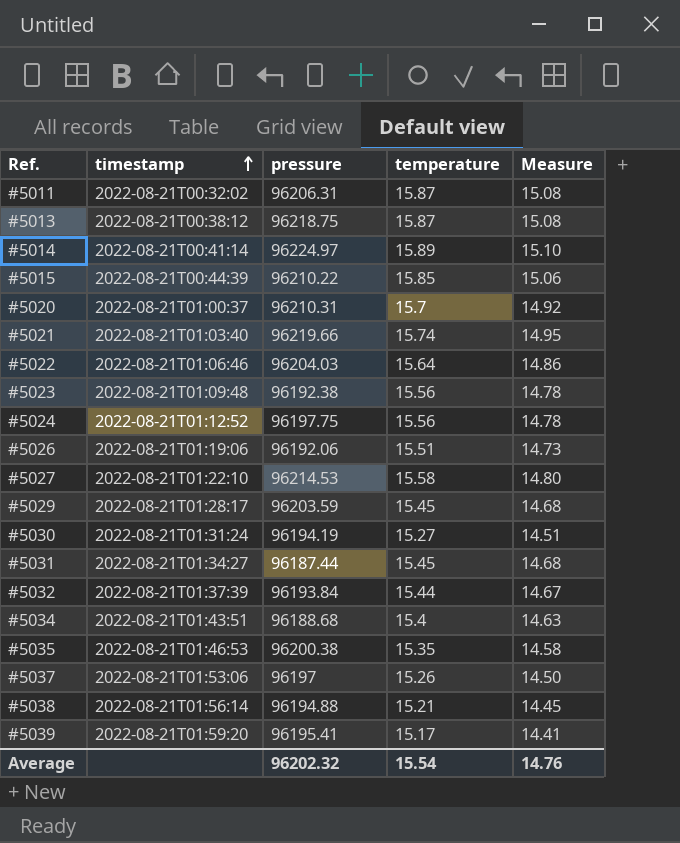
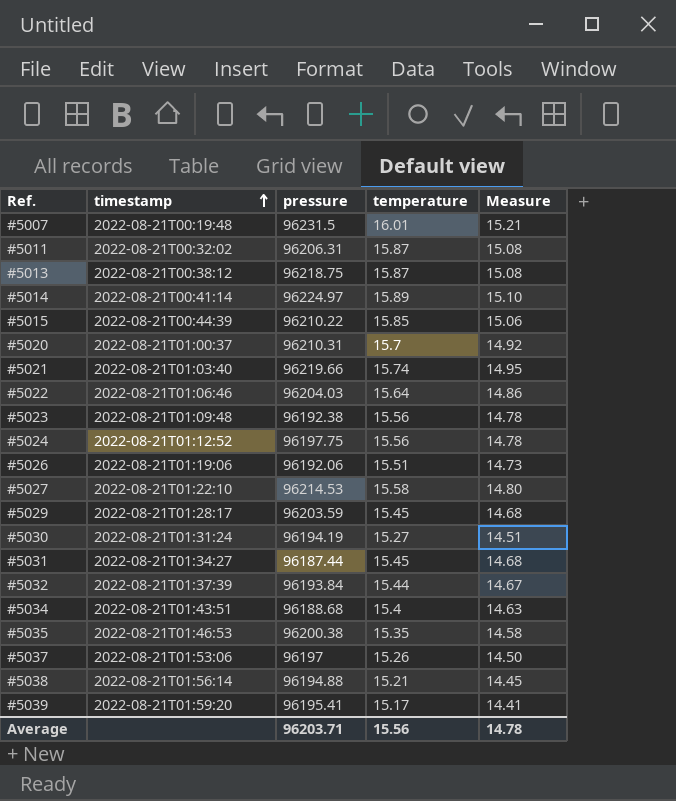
row #5007: none -> 2022-08-21T00:19:48 | 96231.5 | 16.01 | 15.21
Average | pressure: 96202.32 -> 96203.71
Average | temperature: 15.54 -> 15.56
Average | Measure: 14.76 -> 14.78

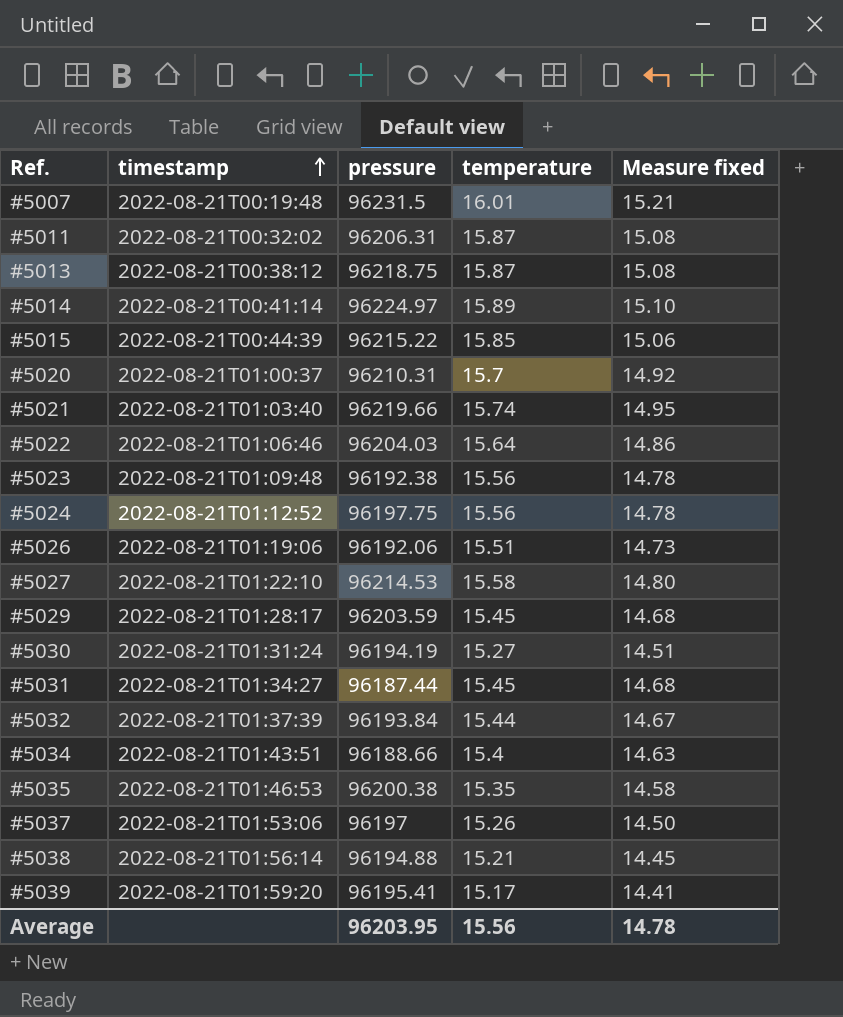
column name: Measure -> Measure fixed
#5015 | pressure: 96210.22 -> 96215.22
#5034 | pressure: 96188.68 -> 96188.66
Average | pressure: 96203.71 -> 96203.95

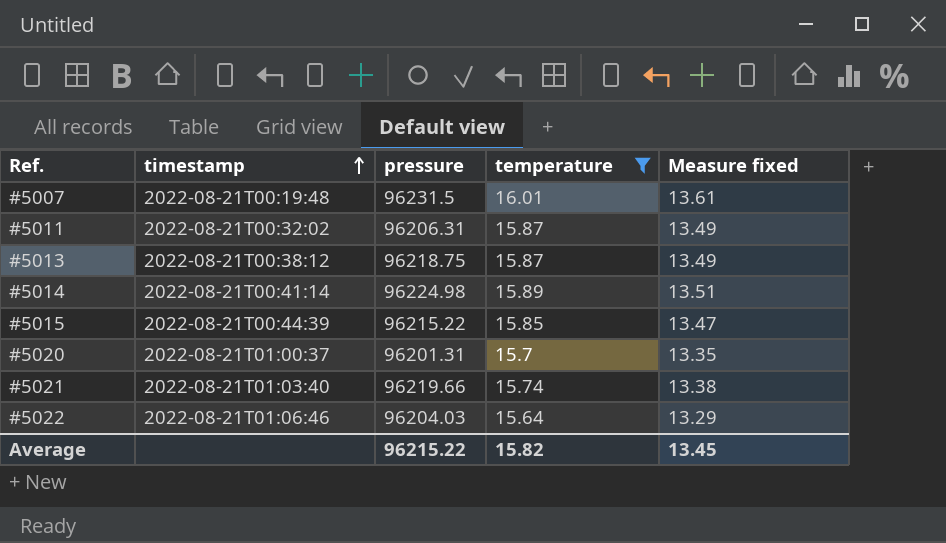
filter: none -> temperature >= 15.64
column Measure fixed | formula: [temperature] * 0.95 -> [temperature] * 0.85
#5014 | pressure: 96224.97 -> 96224.98
#5020 | pressure: 96210.31 -> 96201.31
Average | pressure: 96203.95 -> 96215.22
Average | temperature: 15.56 -> 15.82
Average | Measure fixed: 14.78 -> 13.45

